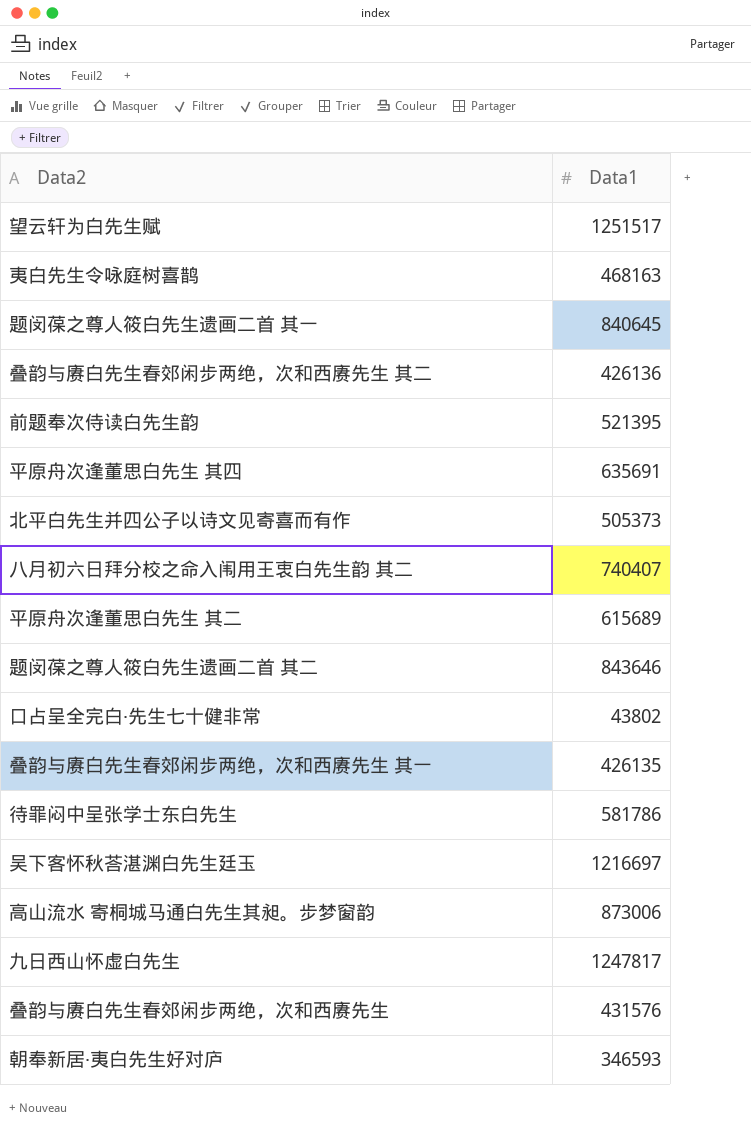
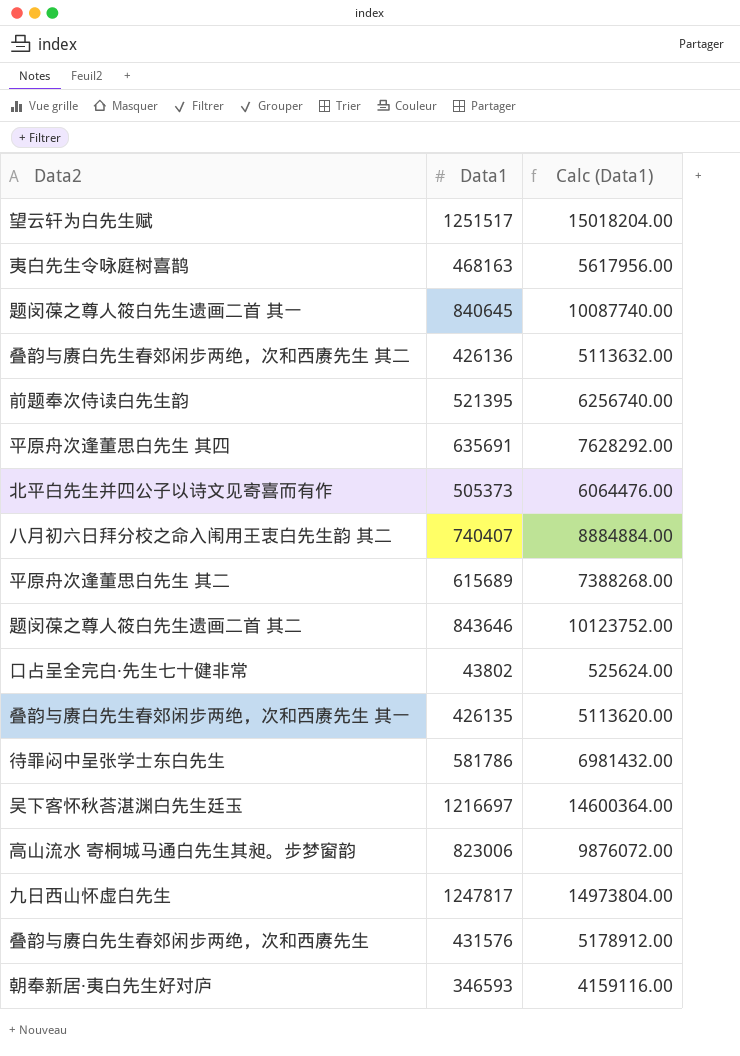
column Calc (Data1) | formula: none -> [Data1] * 12
高山流水 寄桐城马通白先生其昶。步梦窗韵 | Data1: 873006 -> 823006

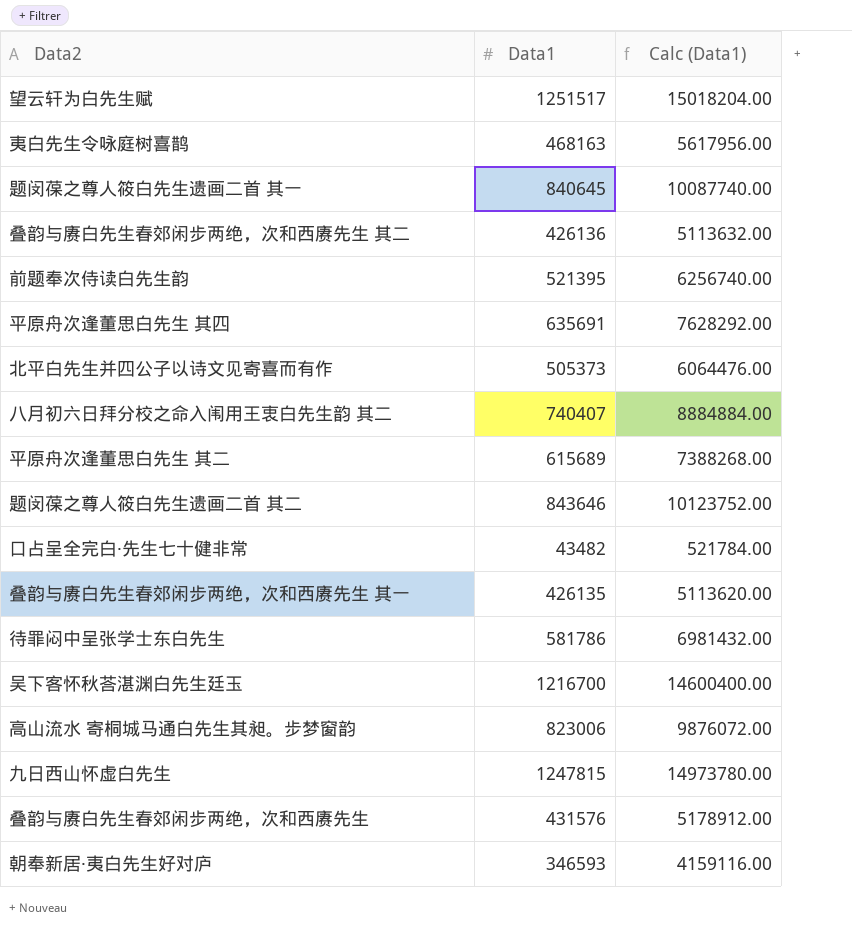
口占呈全完白·先生七十健非常 | Data1: 43802 -> 43482
口占呈全完白·先生七十健非常 | Calc (Data1): 525624.00 -> 521784.00
吴下客怀秋荅湛渊白先生廷玉 | Data1: 1216697 -> 1216700
吴下客怀秋荅湛渊白先生廷玉 | Calc (Data1): 14600364.00 -> 14600400.00
九日西山怀虚白先生 | Data1: 1247817 -> 1247815
九日西山怀虚白先生 | Calc (Data1): 14973804.00 -> 14973780.00

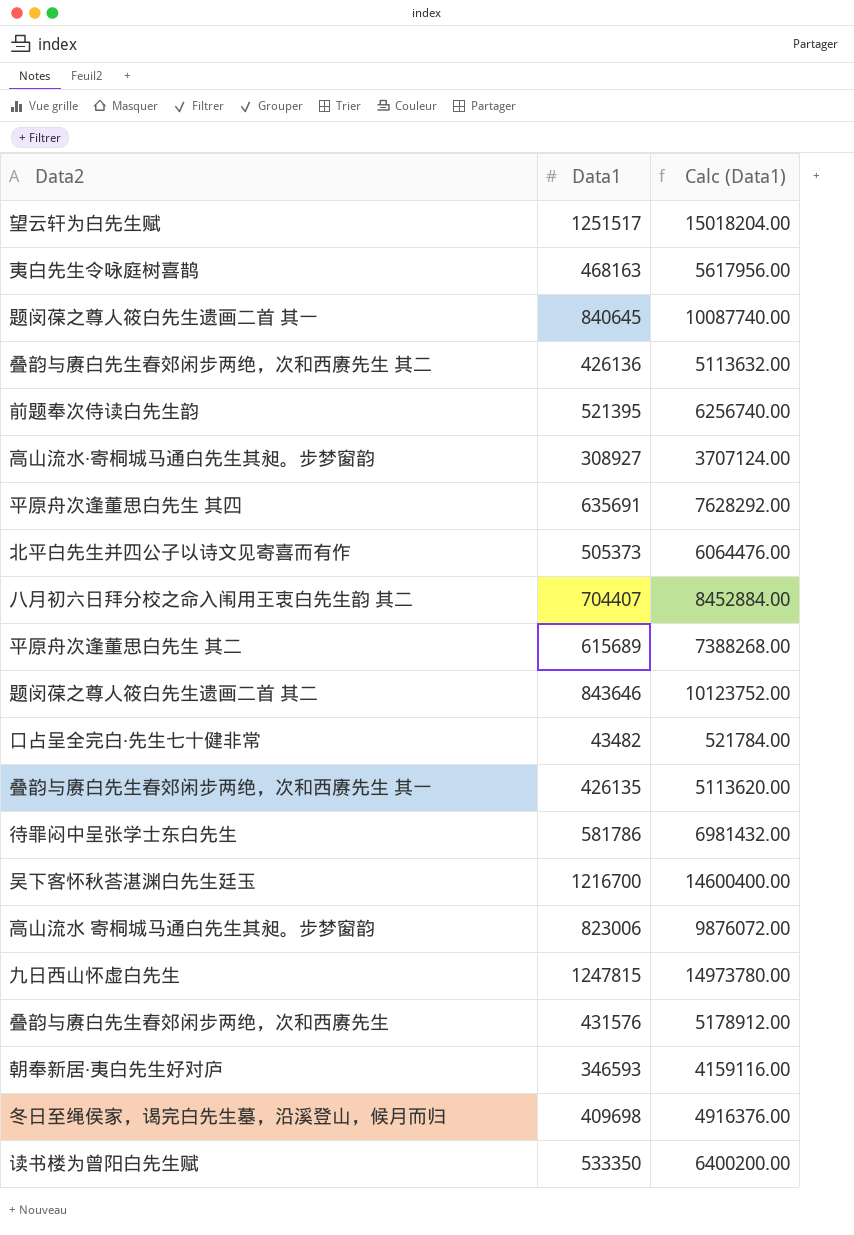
row 高山流水·寄桐城马通白先生其昶。步梦窗韵: none -> 308927 | 3707124.00
八月初六日拜分校之命入闱用王衷白先生韵 其二 | Data1: 740407 -> 704407
八月初六日拜分校之命入闱用王衷白先生韵 其二 | Calc (Data1): 8884884.00 -> 8452884.00
row 冬日至绳侯家，谒完白先生墓，沿溪登山，候月而归: none -> 409698 | 4916376.00
row 读书楼为曾阳白先生赋: none -> 533350 | 6400200.00

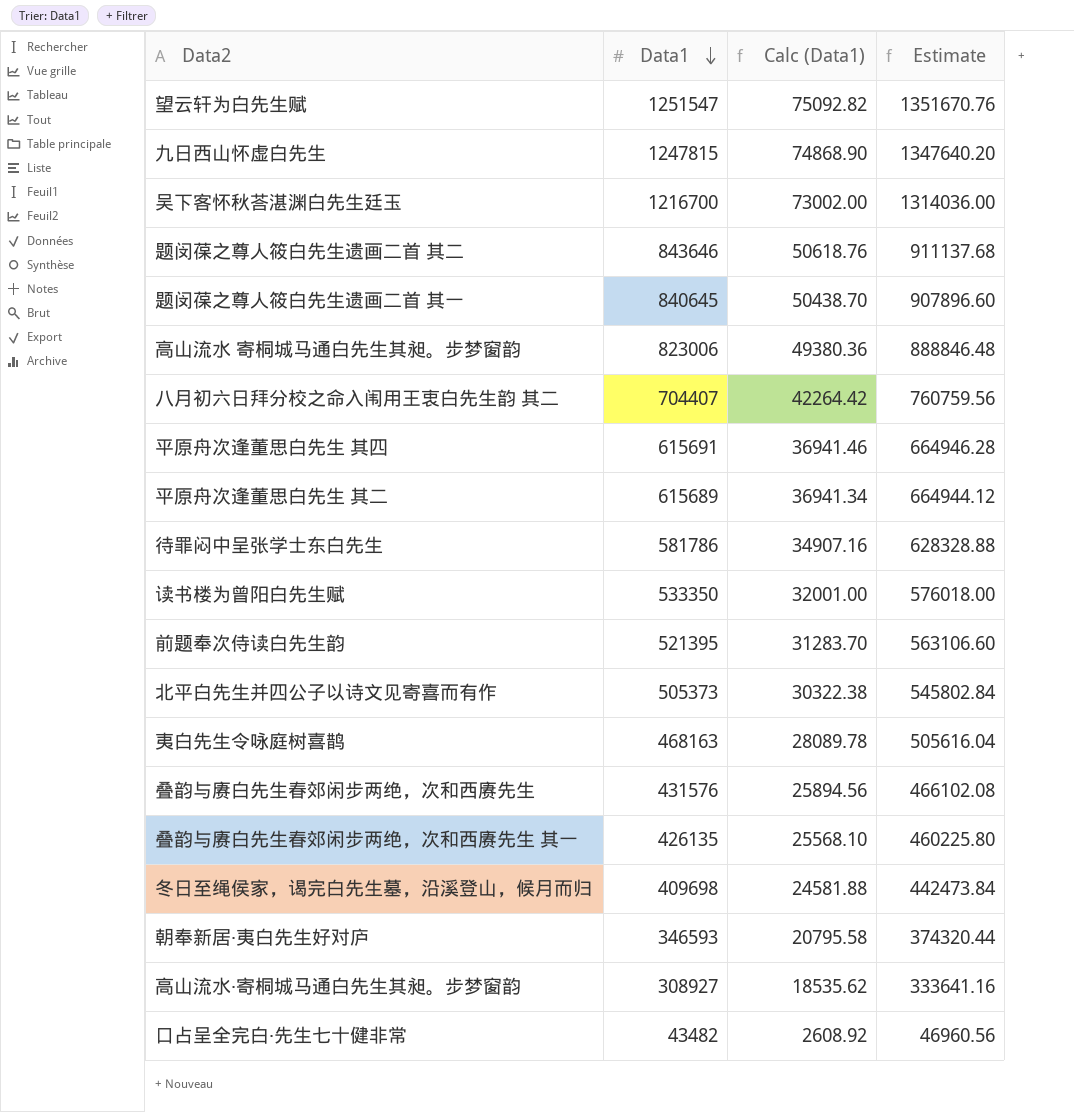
row order: none -> Data1 descending
column Calc (Data1) | formula: [Data1] * 12 -> [Data1] * 0.06
column Estimate | formula: none -> [Data1] * 1.08
row 叠韵与赓白先生春郊闲步两绝，次和西赓先生 其二: 426136 | 5113632.00 -> none
望云轩为白先生赋 | Data1: 1251517 -> 1251547
平原舟次逢董思白先生 其四 | Data1: 635691 -> 615691

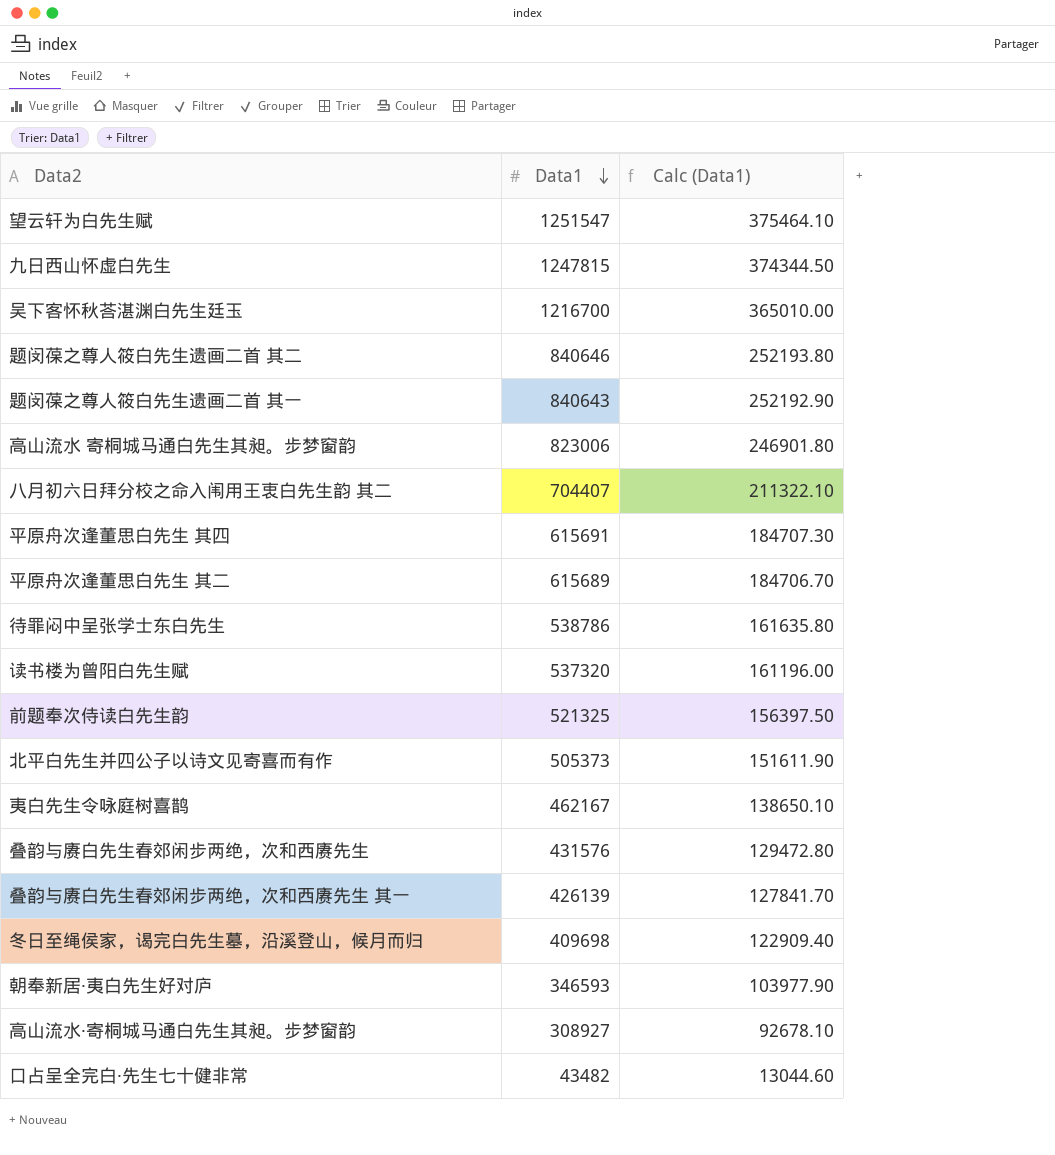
column Estimate | formula: [Data1] * 1.08 -> none
column Calc (Data1) | formula: [Data1] * 0.06 -> [Data1] * 0.3
题闵葆之尊人筱白先生遗画二首 其二 | Data1: 843646 -> 840646
题闵葆之尊人筱白先生遗画二首 其一 | Data1: 840645 -> 840643
待罪闷中呈张学士东白先生 | Data1: 581786 -> 538786
读书楼为曾阳白先生赋 | Data1: 533350 -> 537320
前题奉次侍读白先生韵 | Data1: 521395 -> 521325
夷白先生令咏庭树喜鹊 | Data1: 468163 -> 462167
叠韵与赓白先生春郊闲步两绝，次和西赓先生 其一 | Data1: 426135 -> 426139

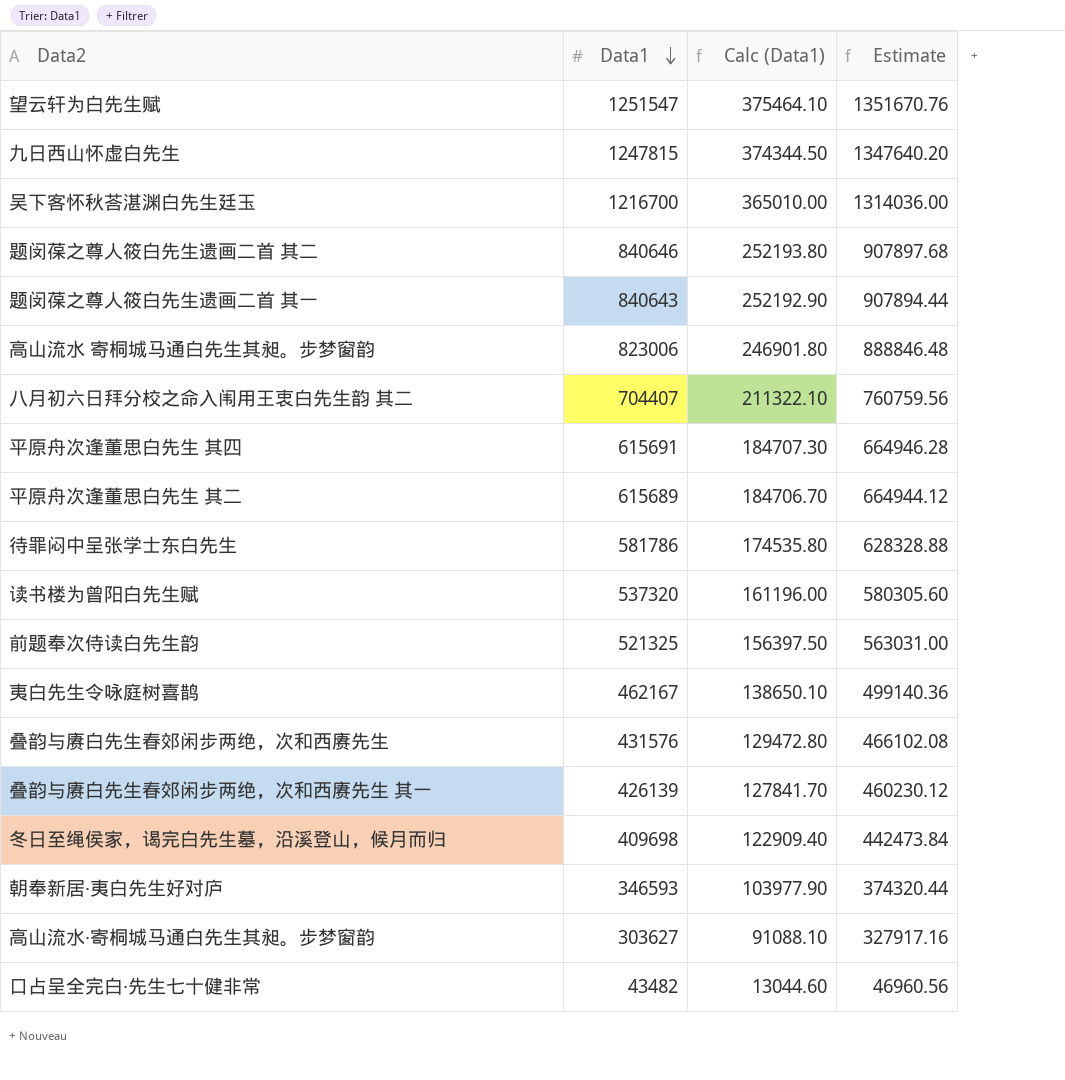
column Estimate | formula: none -> [Data1] * 1.08
row 北平白先生并四公子以诗文见寄喜而有作: 505373 | 151611.90 -> none
待罪闷中呈张学士东白先生 | Data1: 538786 -> 581786
待罪闷中呈张学士东白先生 | Calc (Data1): 161635.80 -> 174535.80
高山流水·寄桐城马通白先生其昶。步梦窗韵 | Data1: 308927 -> 303627
高山流水·寄桐城马通白先生其昶。步梦窗韵 | Calc (Data1): 92678.10 -> 91088.10

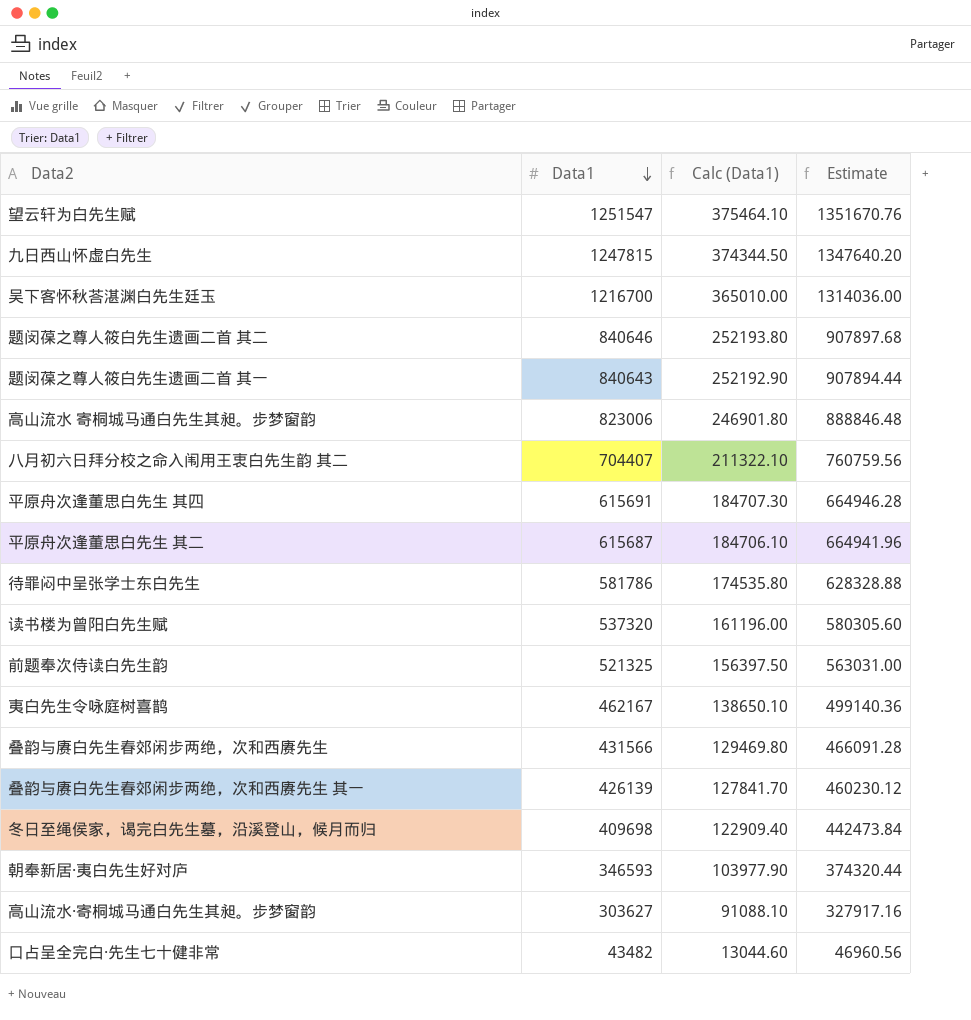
平原舟次逢董思白先生 其二 | Data1: 615689 -> 615687
平原舟次逢董思白先生 其二 | Calc (Data1): 184706.70 -> 184706.10
平原舟次逢董思白先生 其二 | Estimate: 664944.12 -> 664941.96
叠韵与赓白先生春郊闲步两绝，次和西赓先生 | Data1: 431576 -> 431566
叠韵与赓白先生春郊闲步两绝，次和西赓先生 | Calc (Data1): 129472.80 -> 129469.80
叠韵与赓白先生春郊闲步两绝，次和西赓先生 | Estimate: 466102.08 -> 466091.28

